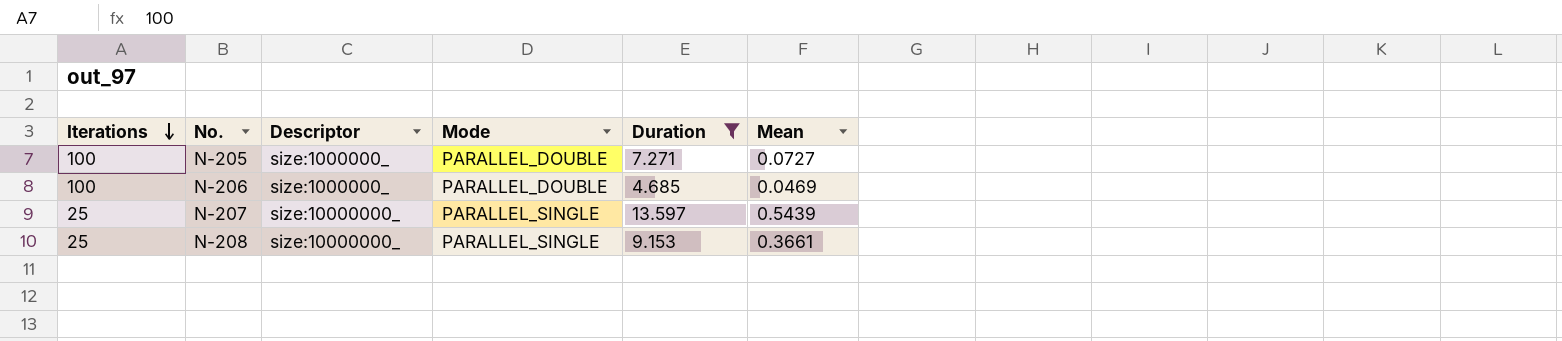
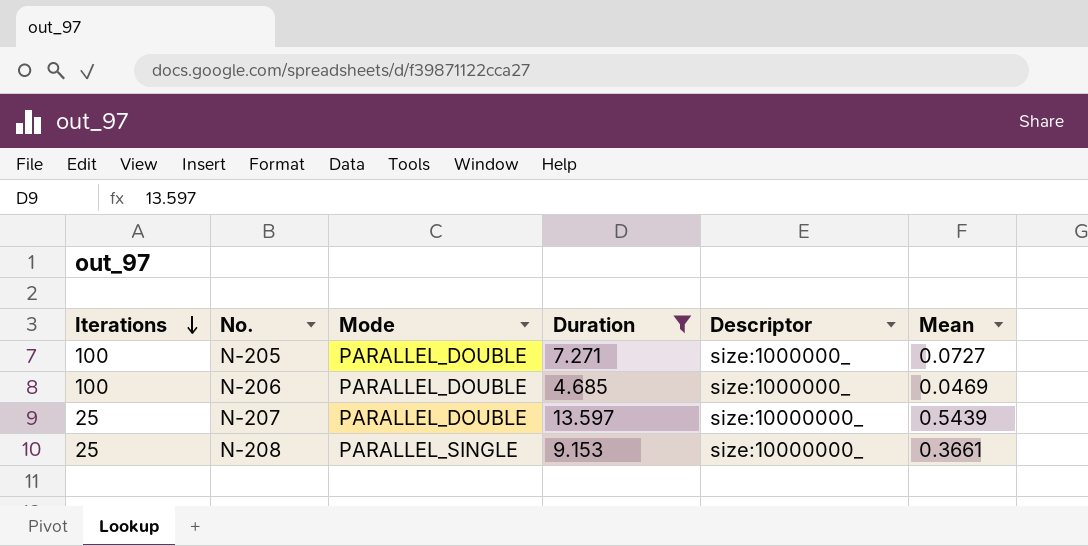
column Descriptor | position: 3 -> 5
N-207 | Mode: PARALLEL_SINGLE -> PARALLEL_DOUBLE

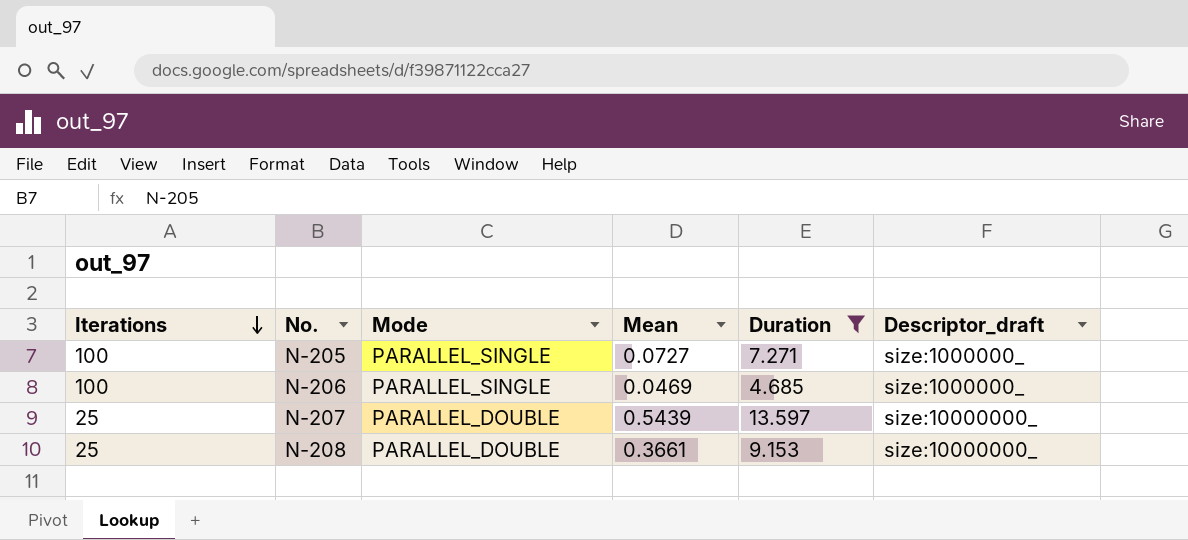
column Mean | position: 6 -> 4
column name: Descriptor -> Descriptor_draft
N-205 | Mode: PARALLEL_DOUBLE -> PARALLEL_SINGLE
N-206 | Mode: PARALLEL_DOUBLE -> PARALLEL_SINGLE
N-208 | Mode: PARALLEL_SINGLE -> PARALLEL_DOUBLE

